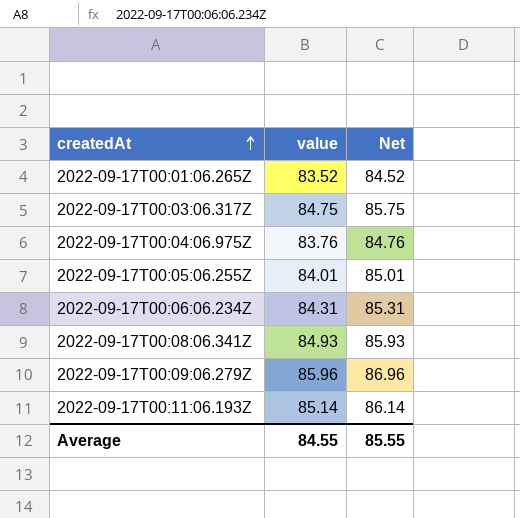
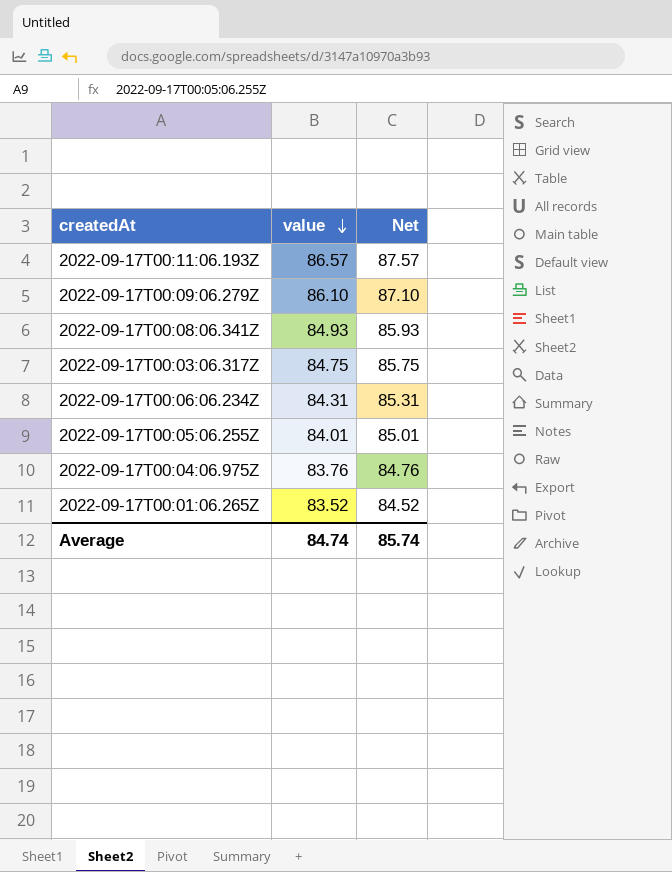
row order: createdAt ascending -> value descending
2022-09-17T00:11:06.193Z | value: 85.14 -> 86.57
2022-09-17T00:11:06.193Z | Net: 86.14 -> 87.57
2022-09-17T00:09:06.279Z | value: 85.96 -> 86.10
2022-09-17T00:09:06.279Z | Net: 86.96 -> 87.10
Average | value: 84.55 -> 84.74
Average | Net: 85.55 -> 85.74

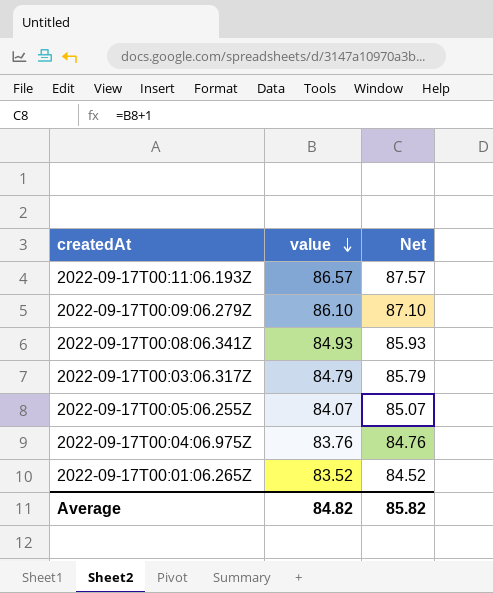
row 2022-09-17T00:06:06.234Z: 84.31 | 85.31 -> none
2022-09-17T00:03:06.317Z | value: 84.75 -> 84.79
2022-09-17T00:03:06.317Z | Net: 85.75 -> 85.79
2022-09-17T00:05:06.255Z | value: 84.01 -> 84.07
2022-09-17T00:05:06.255Z | Net: 85.01 -> 85.07
Average | value: 84.74 -> 84.82
Average | Net: 85.74 -> 85.82

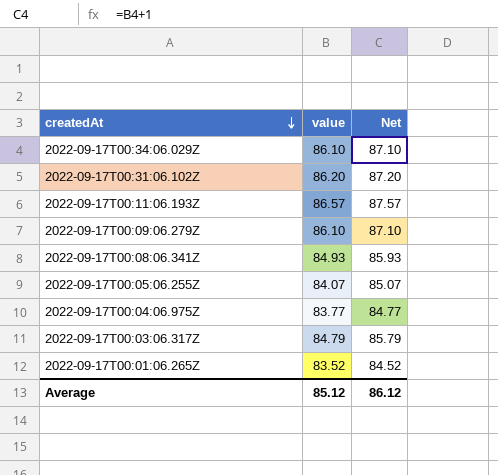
row order: value descending -> createdAt descending
row 2022-09-17T00:34:06.029Z: none -> 86.10 | 87.10
row 2022-09-17T00:31:06.102Z: none -> 86.20 | 87.20
2022-09-17T00:04:06.975Z | value: 83.76 -> 83.77
2022-09-17T00:04:06.975Z | Net: 84.76 -> 84.77
Average | value: 84.82 -> 85.12
Average | Net: 85.82 -> 86.12

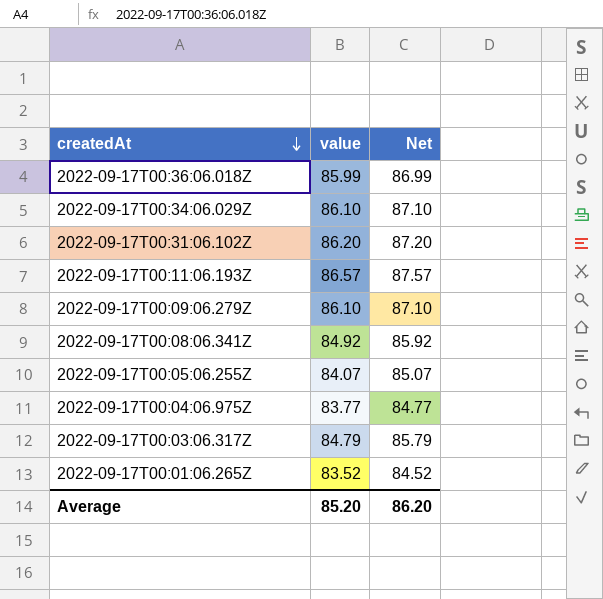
row 2022-09-17T00:36:06.018Z: none -> 85.99 | 86.99
2022-09-17T00:08:06.341Z | value: 84.93 -> 84.92
2022-09-17T00:08:06.341Z | Net: 85.93 -> 85.92
Average | value: 85.12 -> 85.20
Average | Net: 86.12 -> 86.20

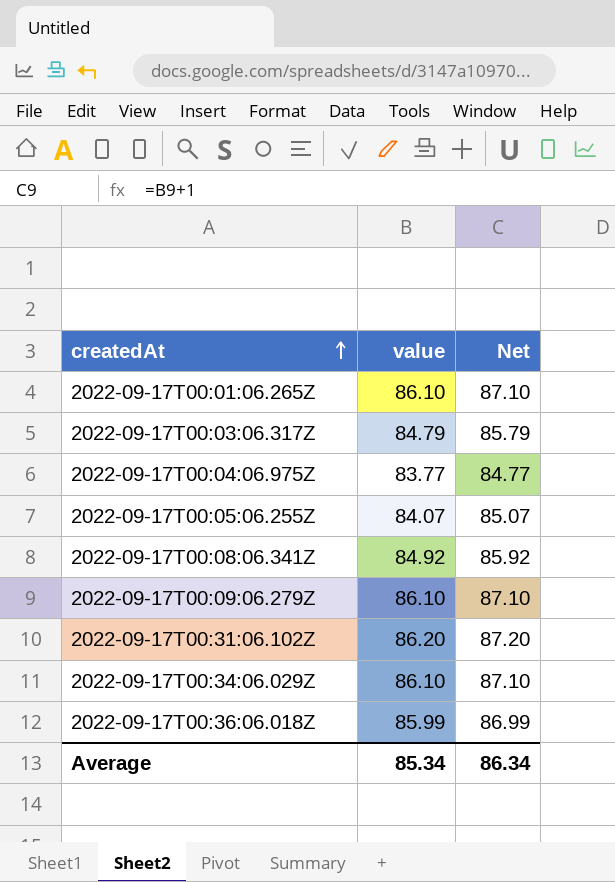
row order: createdAt descending -> createdAt ascending
row 2022-09-17T00:11:06.193Z: 86.57 | 87.57 -> none
2022-09-17T00:01:06.265Z | value: 83.52 -> 86.10
2022-09-17T00:01:06.265Z | Net: 84.52 -> 87.10
Average | value: 85.20 -> 85.34
Average | Net: 86.20 -> 86.34

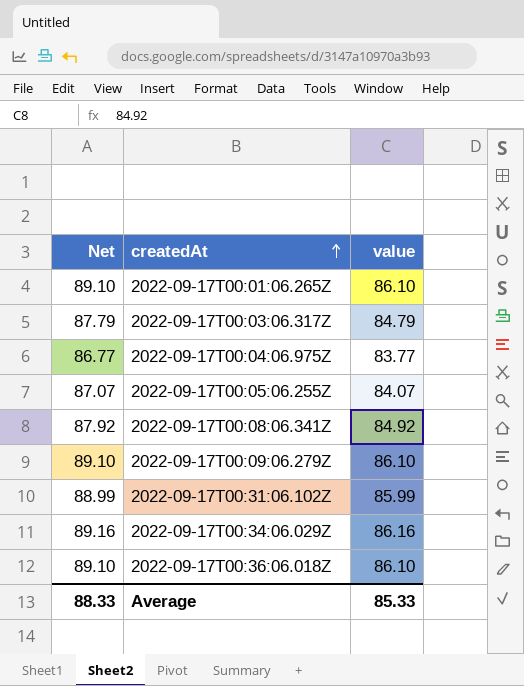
column Net | formula: [value] + 1 -> [value] + 3
column Net | position: 3 -> 1
2022-09-17T00:31:06.102Z | value: 86.20 -> 85.99
2022-09-17T00:34:06.029Z | value: 86.10 -> 86.16
2022-09-17T00:36:06.018Z | value: 85.99 -> 86.10
Average | Net: 86.34 -> 88.33
Average | value: 85.34 -> 85.33

